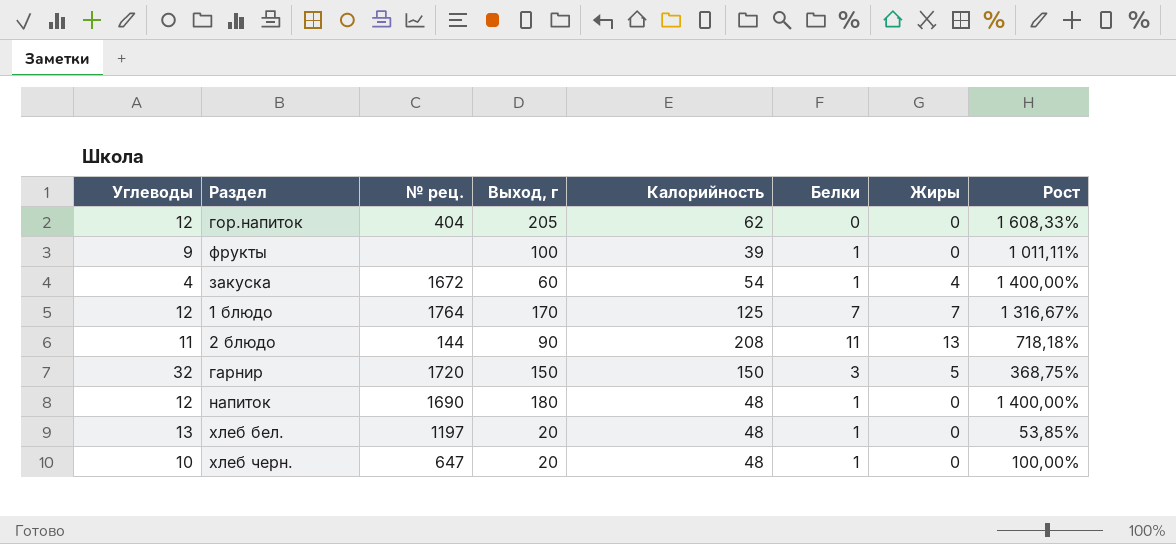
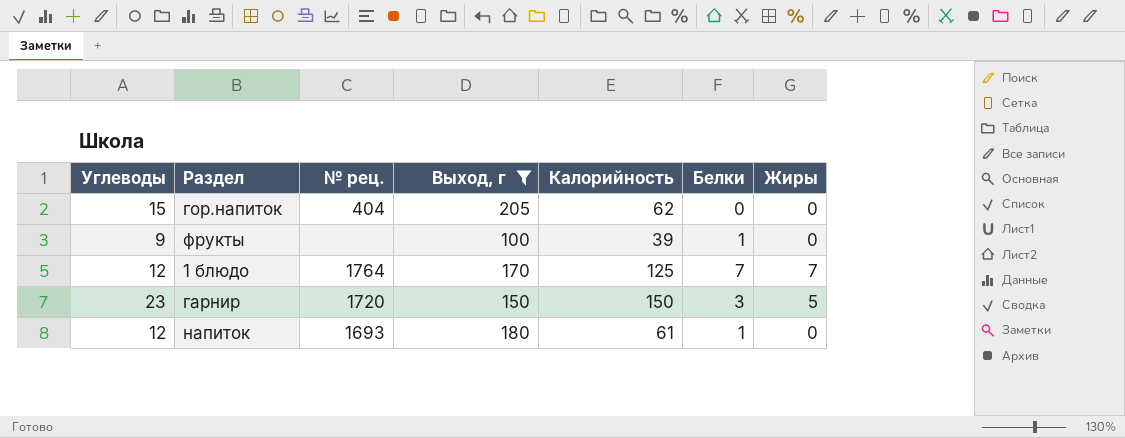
filter: none -> Выход, г >= 100
column Рост | formula: ([Выход, г] - [Углеводы]) / [Углеводы] -> none
гор.напиток | Углеводы: 12 -> 15
гарнир | Углеводы: 32 -> 23
напиток | № рец.: 1690 -> 1693
напиток | Калорийность: 48 -> 61

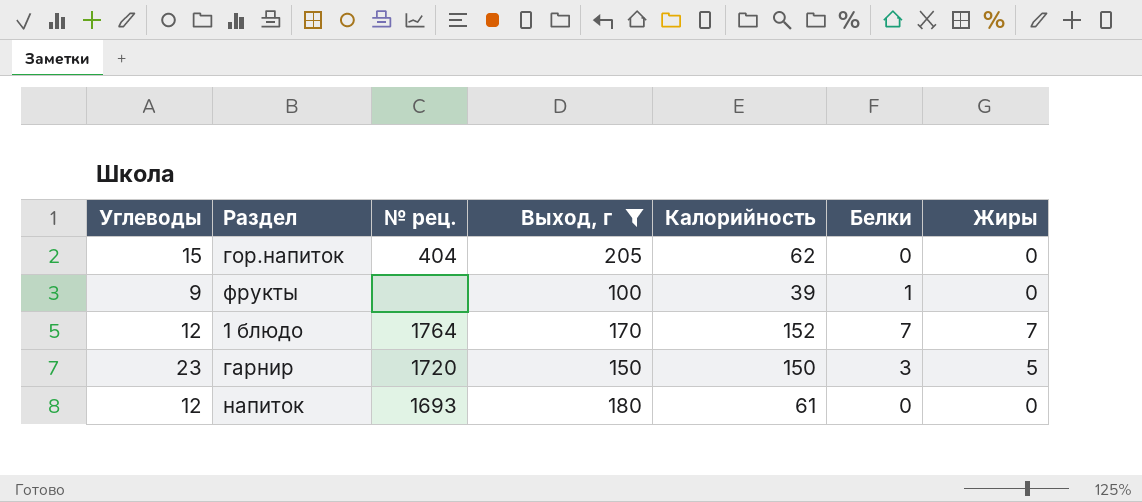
1 блюдо | Калорийность: 125 -> 152
напиток | Белки: 1 -> 0

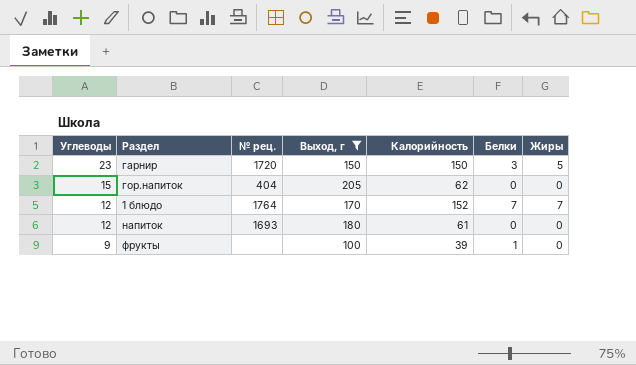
row order: none -> Углеводы descending

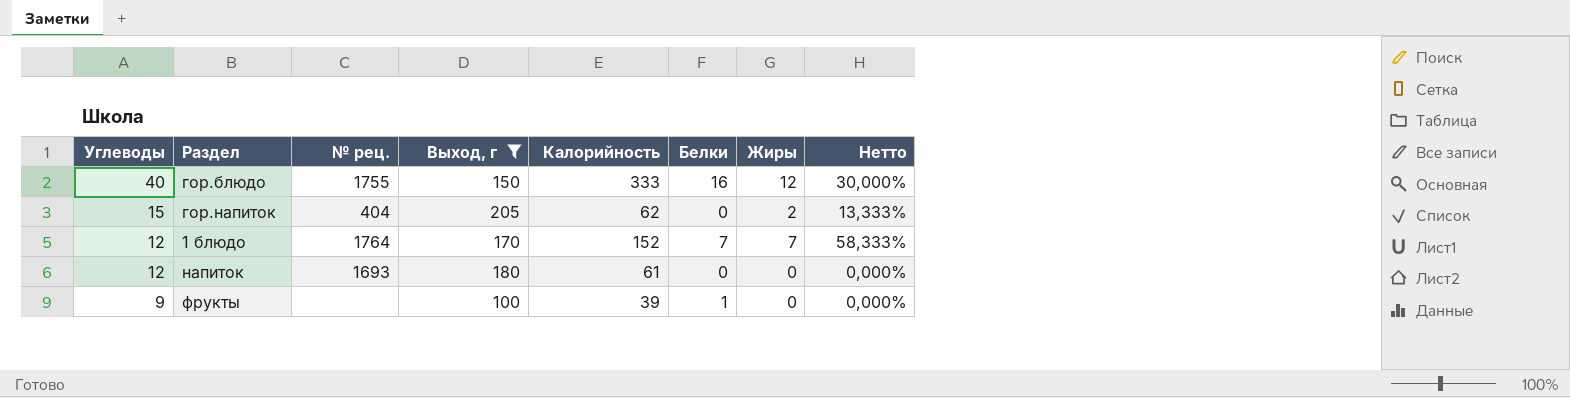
column Нетто | formula: none -> [Жиры] / [Углеводы]
row гарнир: 23 | 1720 | 150 | 150 | 3 | 5 -> none
row гор.блюдо: none -> 40 | 1755 | 150 | 333 | 16 | 12 | 30,000%
гор.напиток | Жиры: 0 -> 2

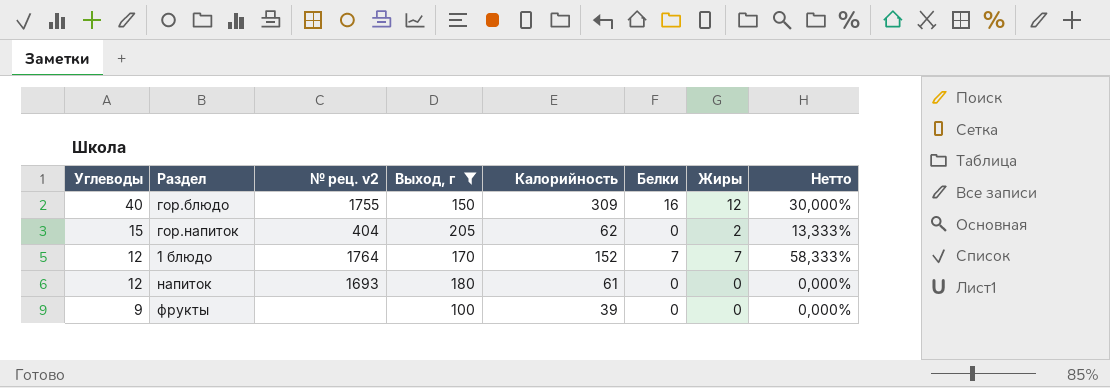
column name: № рец. -> № рец. v2
гор.блюдо | Калорийность: 333 -> 309
фрукты | Белки: 1 -> 0

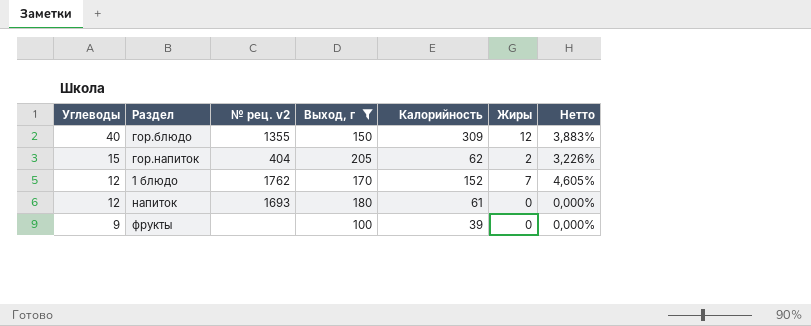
column Белки | position: 6 -> none
column Нетто | formula: [Жиры] / [Углеводы] -> [Жиры] / [Калорийность]
гор.блюдо | № рец. v2: 1755 -> 1355
1 блюдо | № рец. v2: 1764 -> 1762

